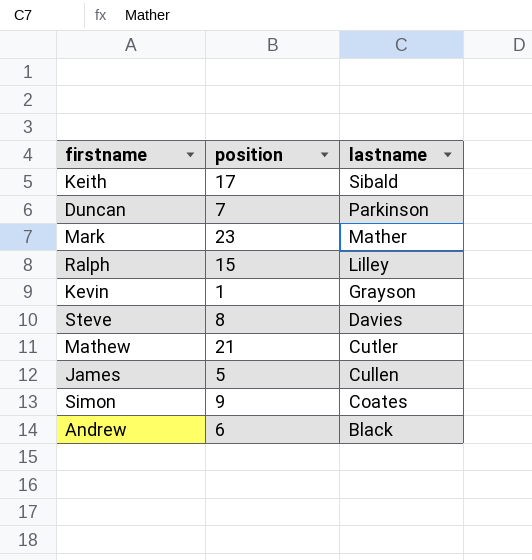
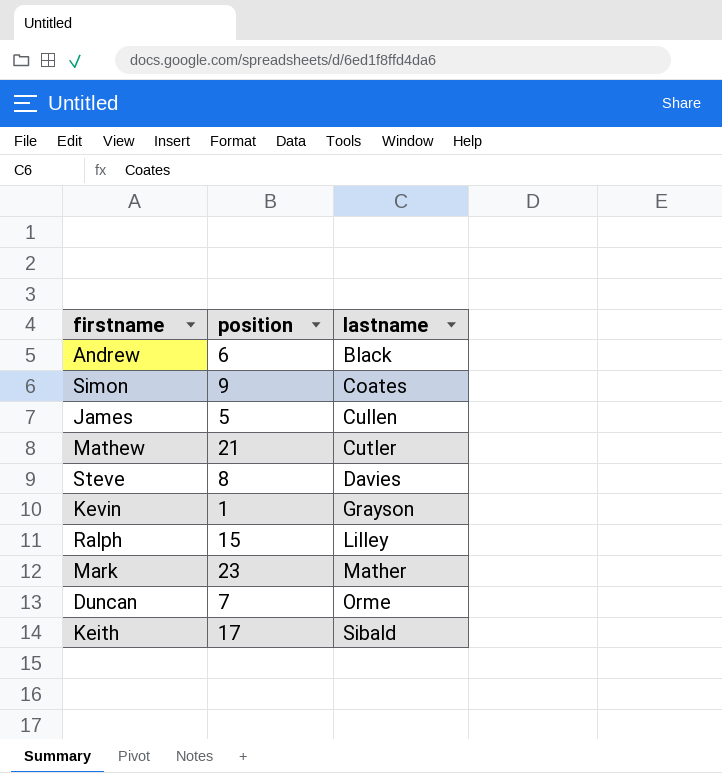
row order: lastname descending -> lastname ascending
Duncan | lastname: Parkinson -> Orme

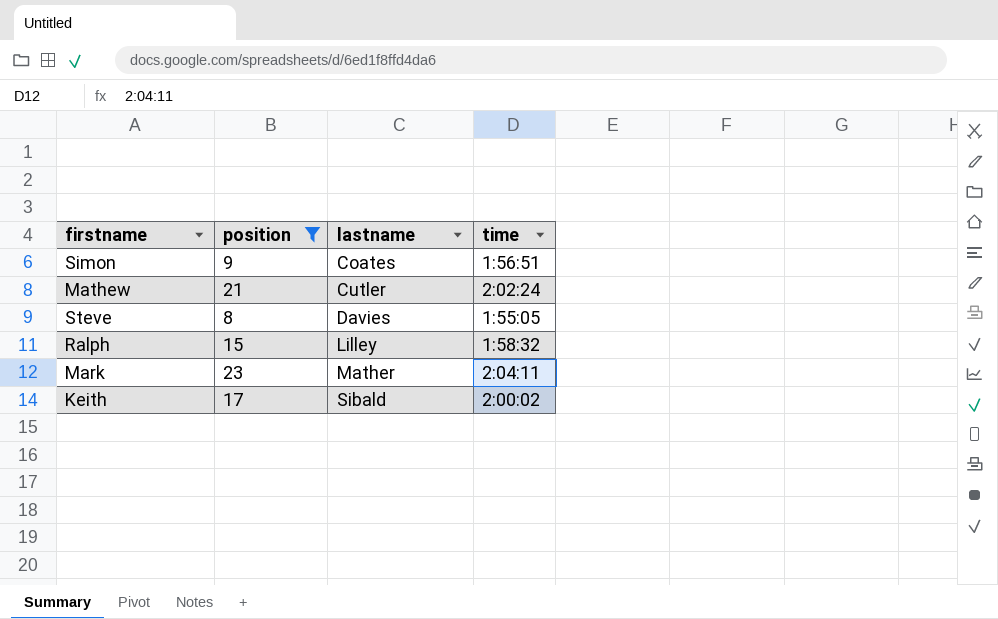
filter: none -> position >= 8
column time | position: none -> 4

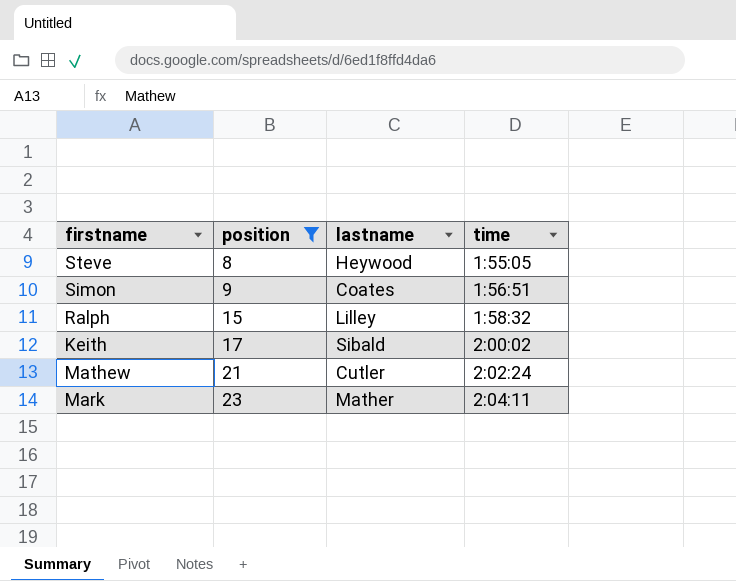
row order: lastname ascending -> position ascending
Steve | lastname: Davies -> Heywood

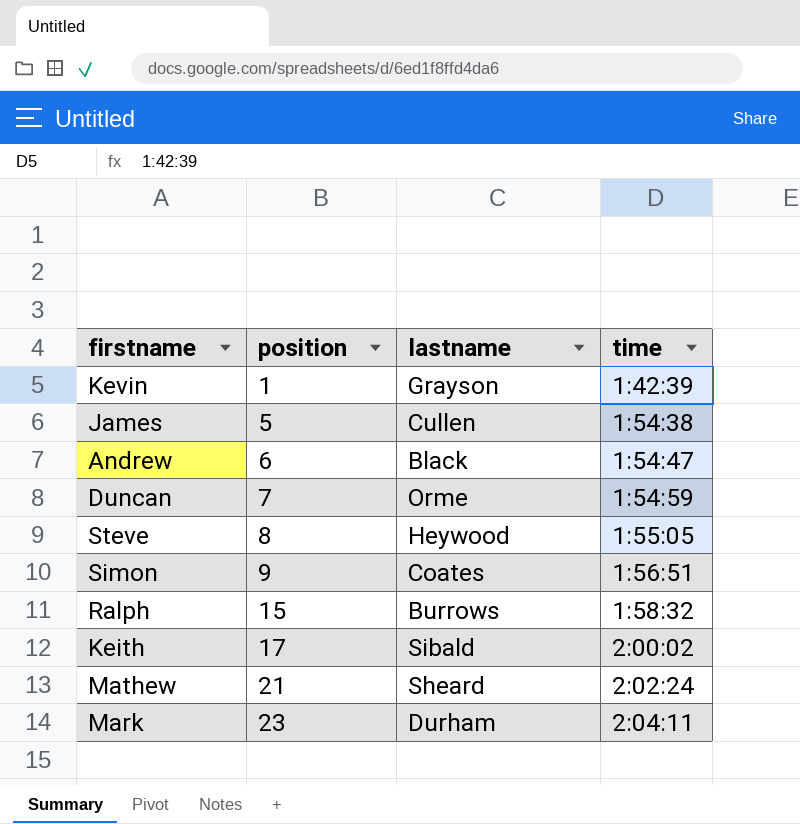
filter: position >= 8 -> none
Ralph | lastname: Lilley -> Burrows
Mathew | lastname: Cutler -> Sheard
Mark | lastname: Mather -> Durham

